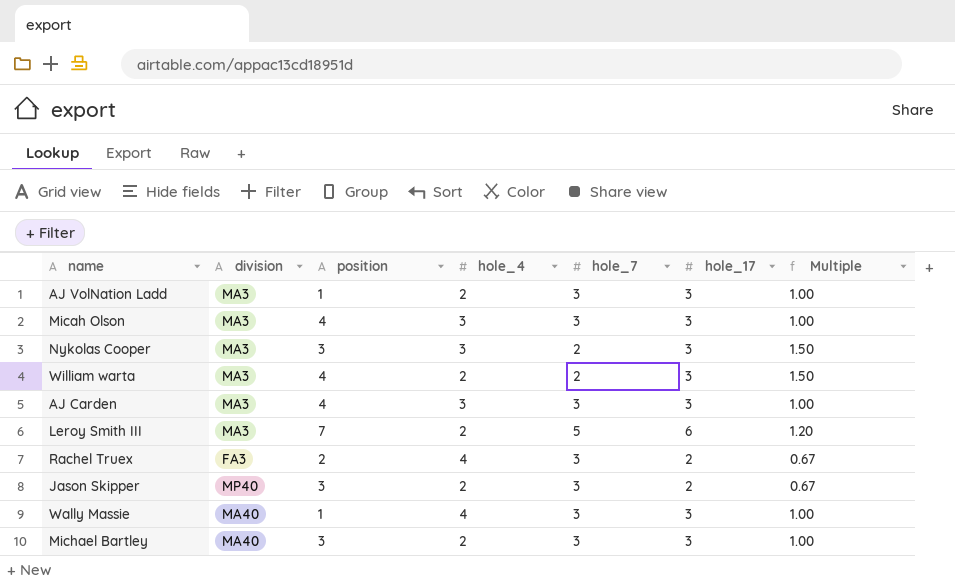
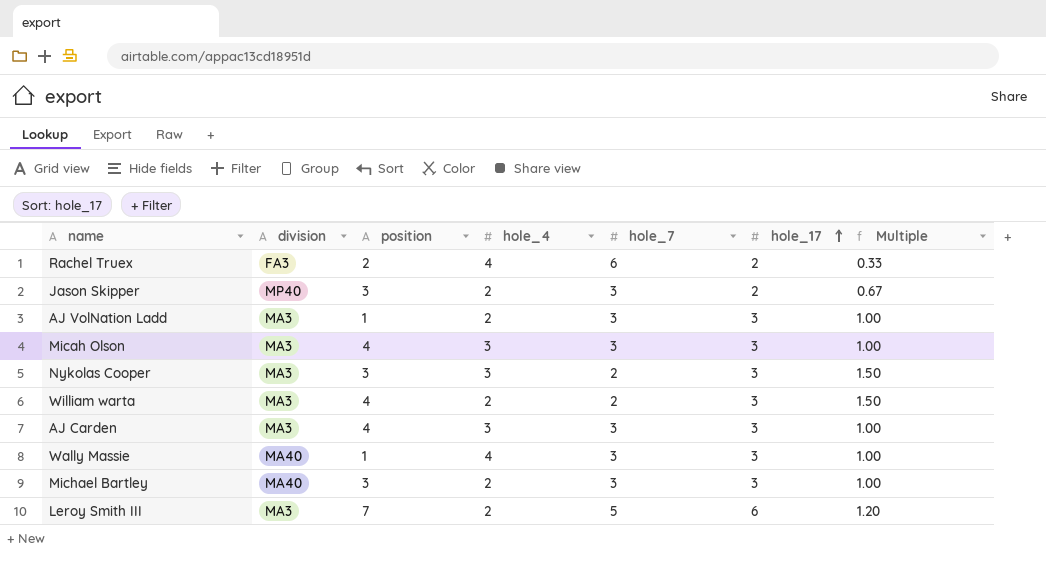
row order: none -> hole_17 ascending
Rachel Truex | hole_7: 3 -> 6
Rachel Truex | Multiple: 0.67 -> 0.33

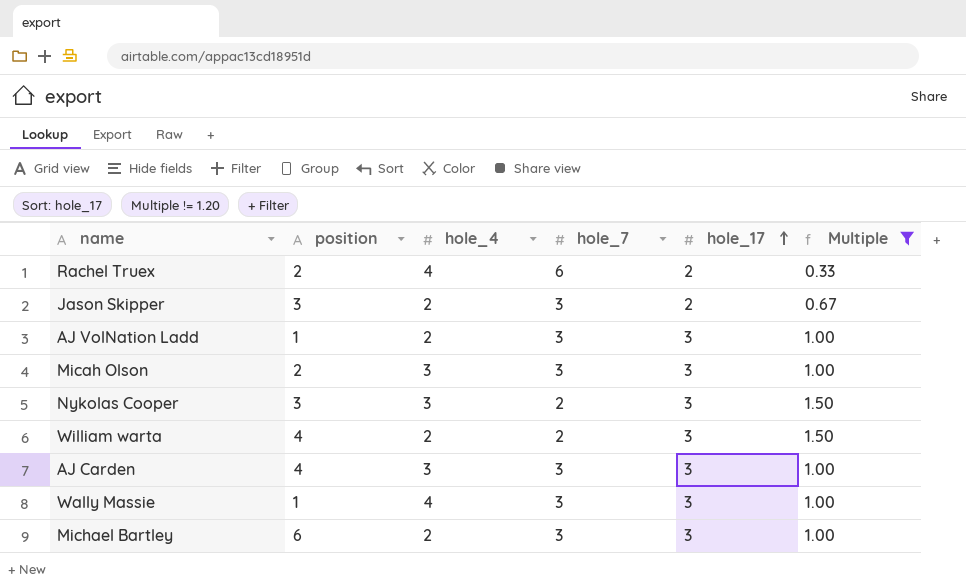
filter: none -> Multiple != 1.20
column division | position: 2 -> none
Micah Olson | position: 4 -> 2
Michael Bartley | position: 3 -> 6

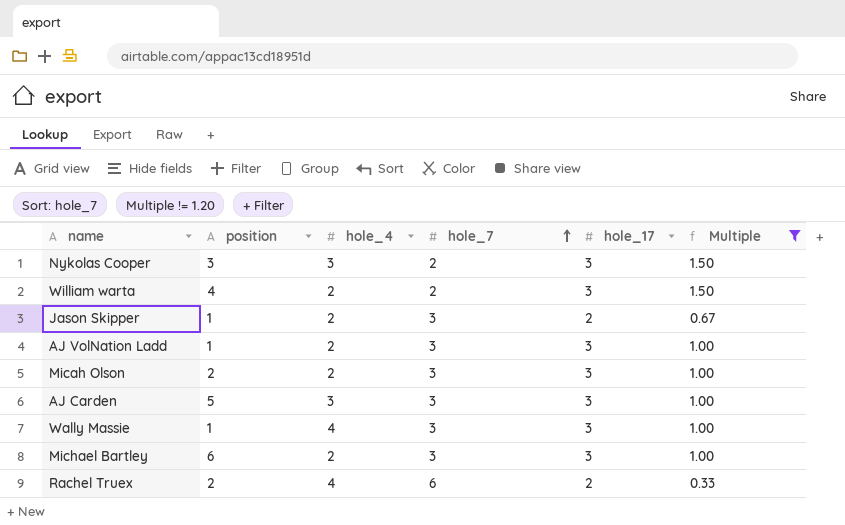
row order: hole_17 ascending -> hole_7 ascending
Jason Skipper | position: 3 -> 1
Micah Olson | hole_4: 3 -> 2
AJ Carden | position: 4 -> 5

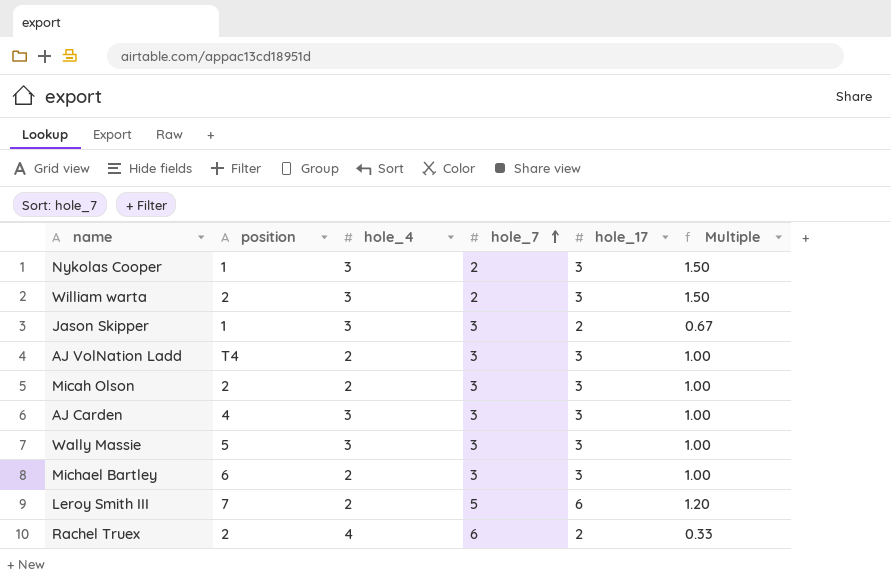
filter: Multiple != 1.20 -> none
Nykolas Cooper | position: 3 -> 1
William warta | position: 4 -> 2
William warta | hole_4: 2 -> 3
Jason Skipper | hole_4: 2 -> 3
AJ VolNation Ladd | position: 1 -> T4
AJ Carden | position: 5 -> 4
Wally Massie | position: 1 -> 5
Wally Massie | hole_4: 4 -> 3

